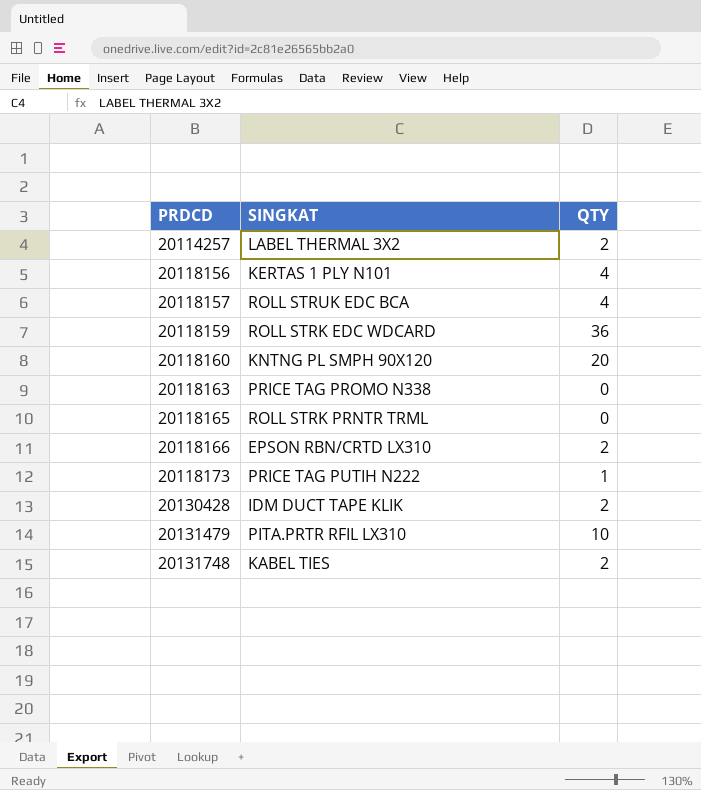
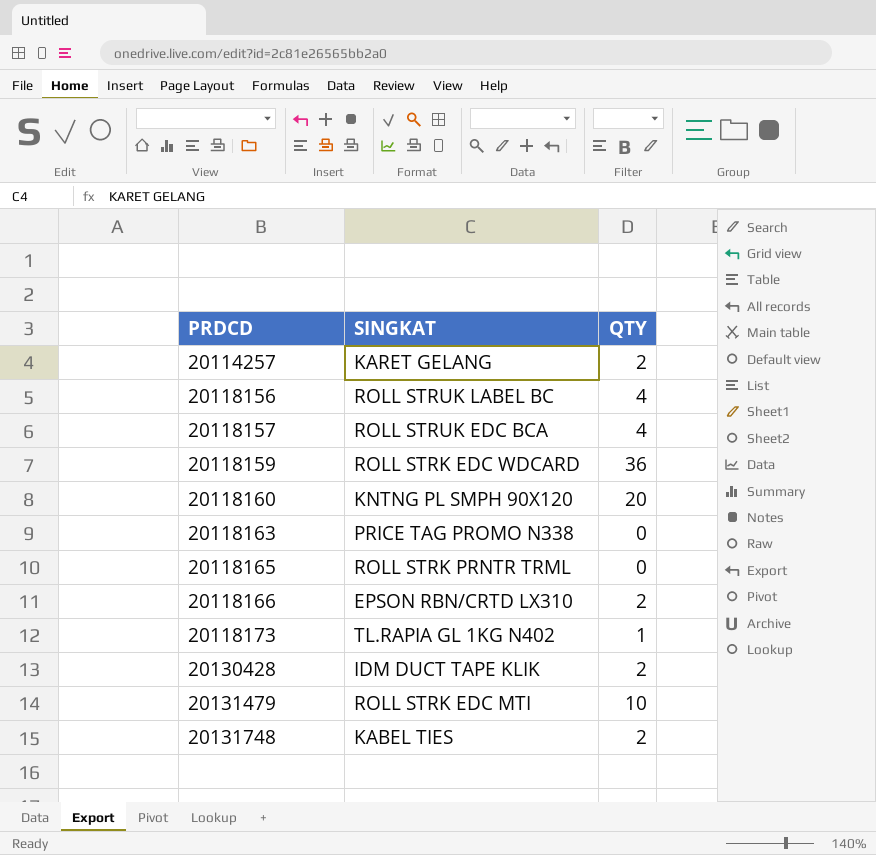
20114257 | SINGKAT: LABEL THERMAL 3X2 -> KARET GELANG
20118156 | SINGKAT: KERTAS 1 PLY N101 -> ROLL STRUK LABEL BC
20118173 | SINGKAT: PRICE TAG PUTIH N222 -> TL.RAPIA GL 1KG N402
20131479 | SINGKAT: PITA.PRTR RFIL LX310 -> ROLL STRK EDC MTI

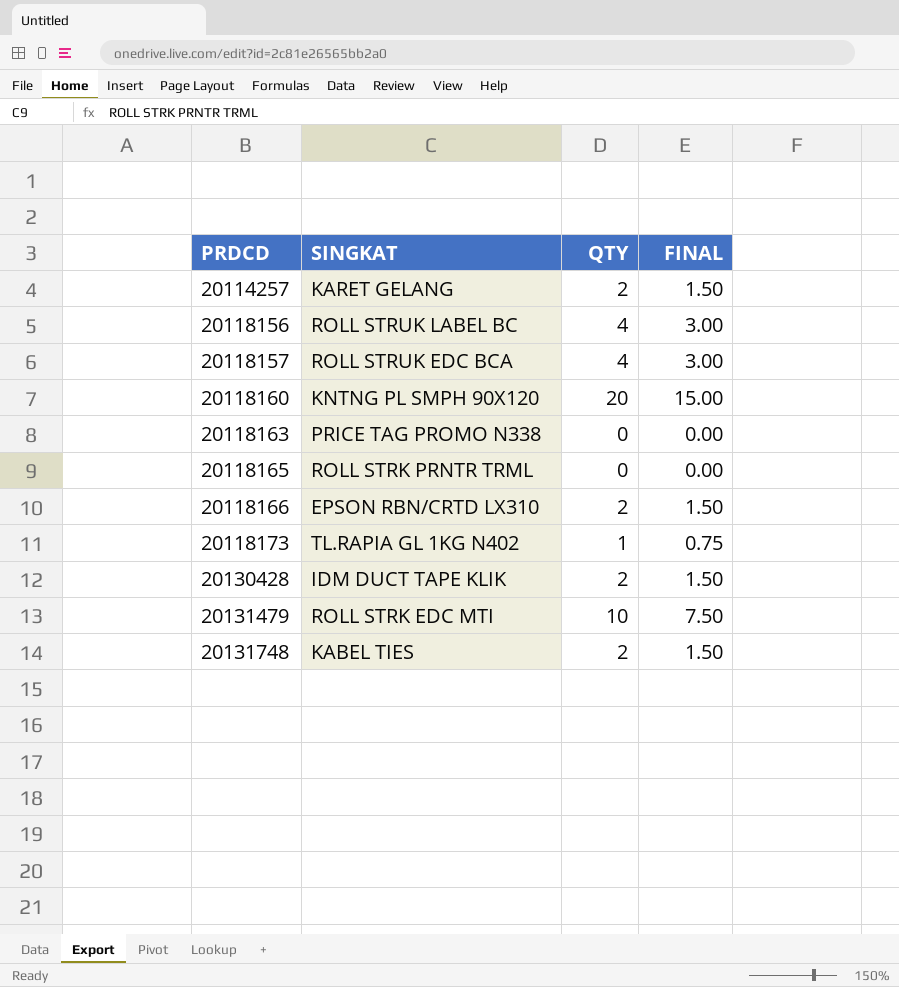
column FINAL | formula: none -> [QTY] * 0.75
row 20118159: ROLL STRK EDC WDCARD | 36 -> none

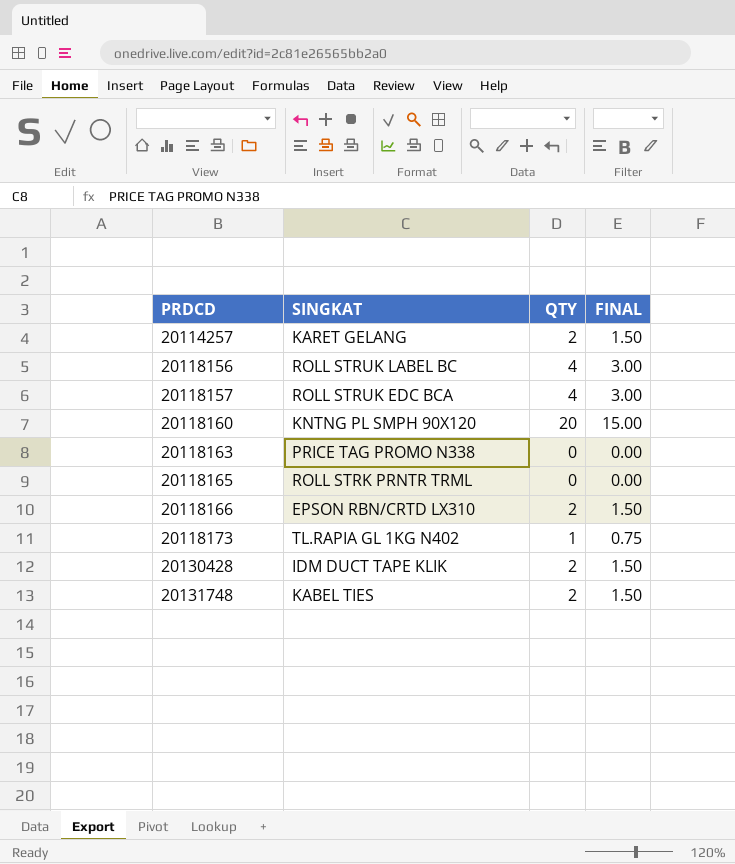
row 20131479: ROLL STRK EDC MTI | 10 | 7.50 -> none

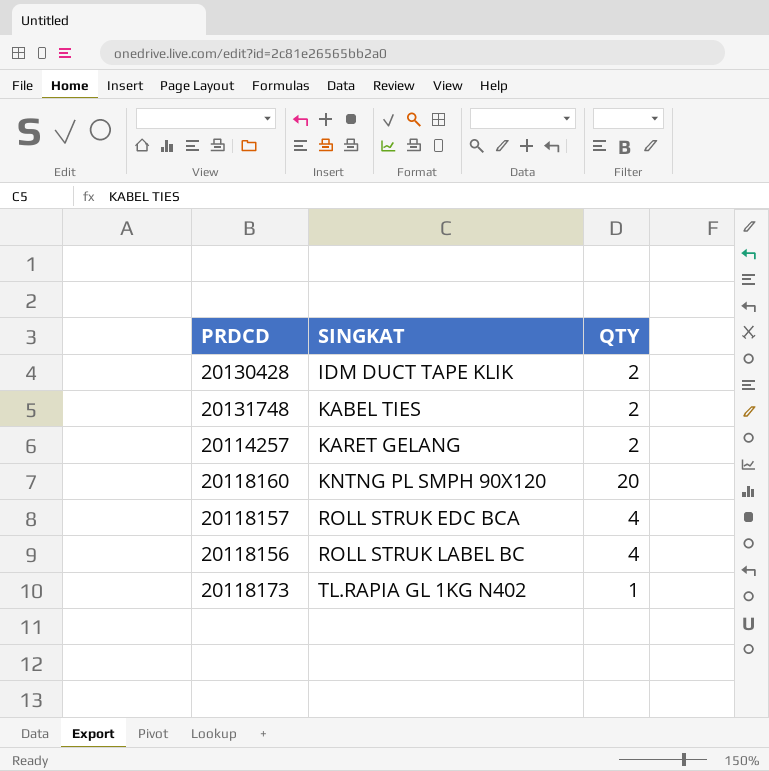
row order: PRDCD ascending -> SINGKAT ascending
column FINAL | formula: [QTY] * 0.75 -> none
row 20118163: PRICE TAG PROMO N338 | 0 | 0.00 -> none
row 20118165: ROLL STRK PRNTR TRML | 0 | 0.00 -> none
row 20118166: EPSON RBN/CRTD LX310 | 2 | 1.50 -> none

